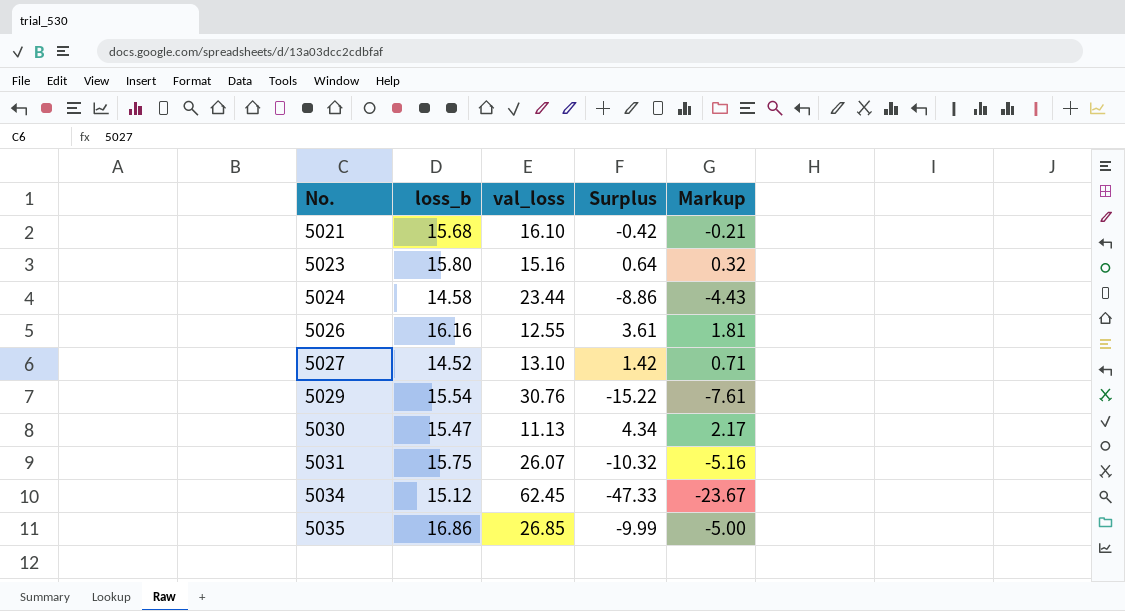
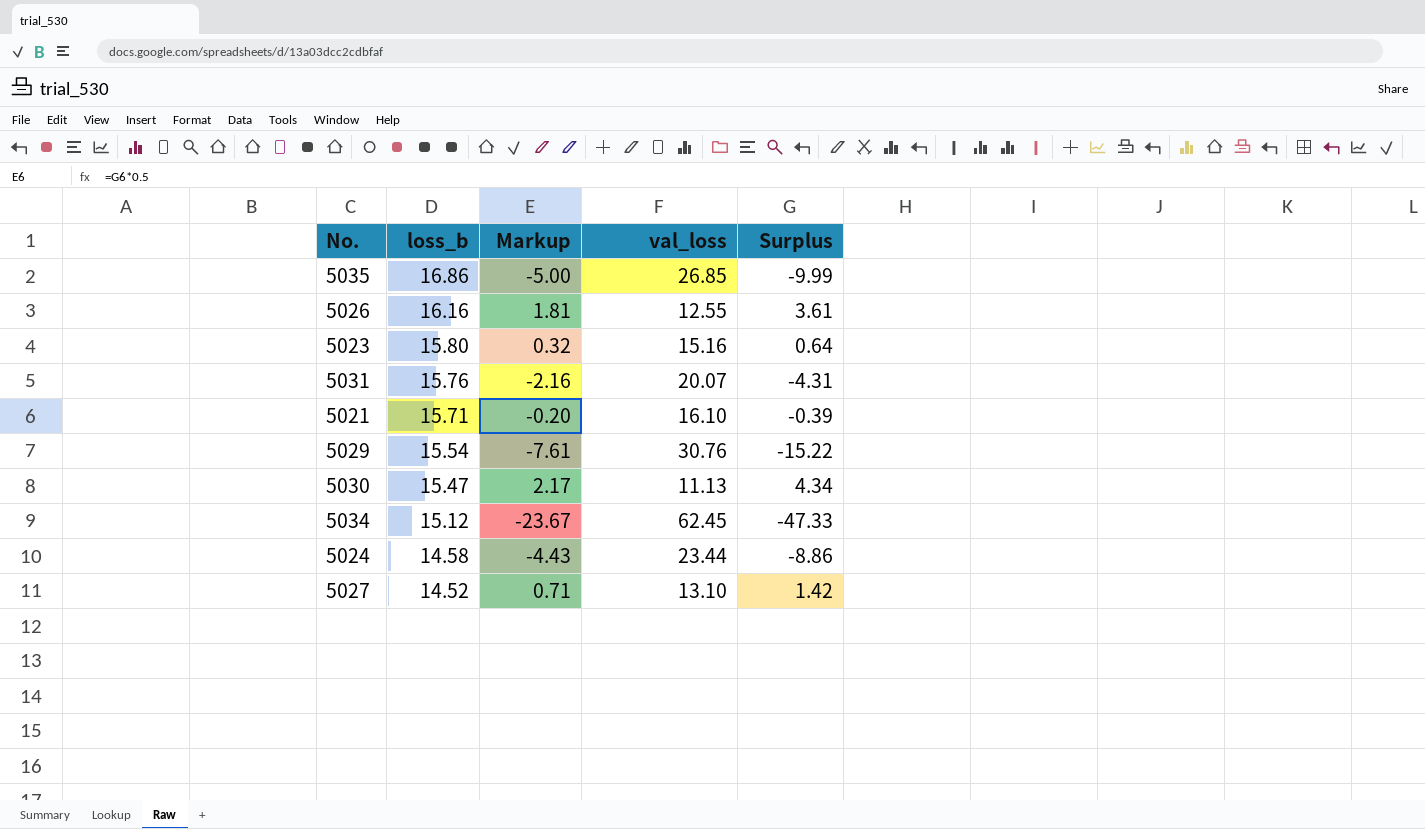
row order: No. ascending -> loss_b descending
column Markup | position: 5 -> 3
5031 | loss_b: 15.75 -> 15.76
5031 | Markup: -5.16 -> -2.16
5031 | val_loss: 26.07 -> 20.07
5031 | Surplus: -10.32 -> -4.31
5021 | loss_b: 15.68 -> 15.71
5021 | Markup: -0.21 -> -0.20
5021 | Surplus: -0.42 -> -0.39

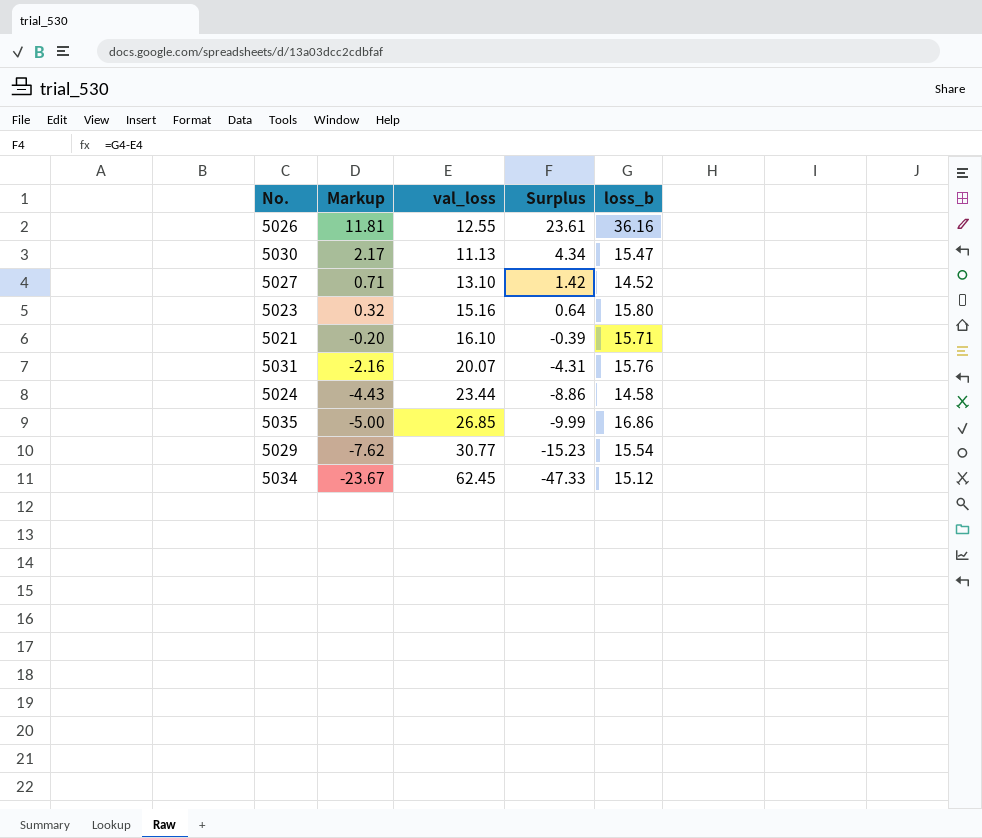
row order: loss_b descending -> Markup descending
column loss_b | position: 2 -> 5
5026 | Markup: 1.81 -> 11.81
5026 | Surplus: 3.61 -> 23.61
5026 | loss_b: 16.16 -> 36.16
5029 | Markup: -7.61 -> -7.62
5029 | val_loss: 30.76 -> 30.77
5029 | Surplus: -15.22 -> -15.23

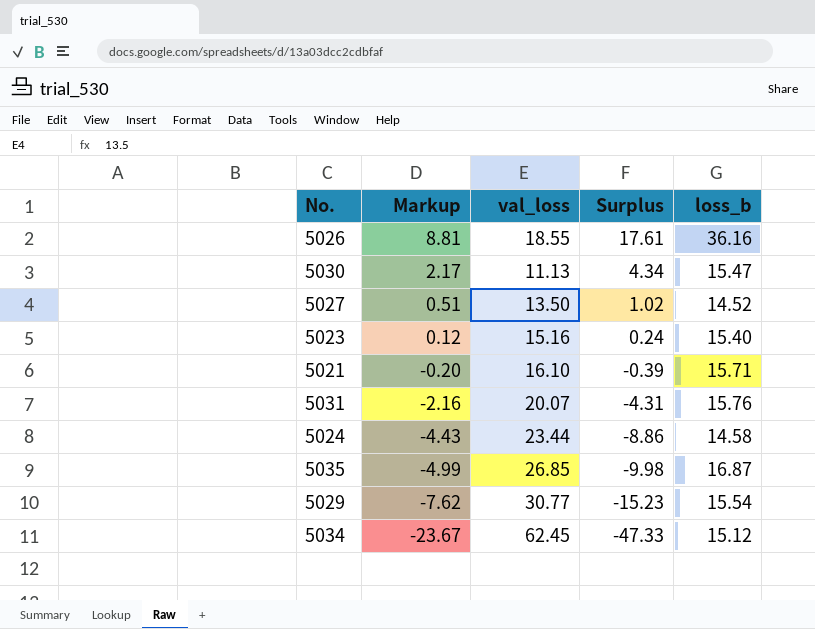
5026 | Markup: 11.81 -> 8.81
5026 | val_loss: 12.55 -> 18.55
5026 | Surplus: 23.61 -> 17.61
5027 | Markup: 0.71 -> 0.51
5027 | val_loss: 13.10 -> 13.50
5027 | Surplus: 1.42 -> 1.02
5023 | Markup: 0.32 -> 0.12
5023 | Surplus: 0.64 -> 0.24
5023 | loss_b: 15.80 -> 15.40
5035 | Markup: -5.00 -> -4.99
5035 | Surplus: -9.99 -> -9.98
5035 | loss_b: 16.86 -> 16.87

